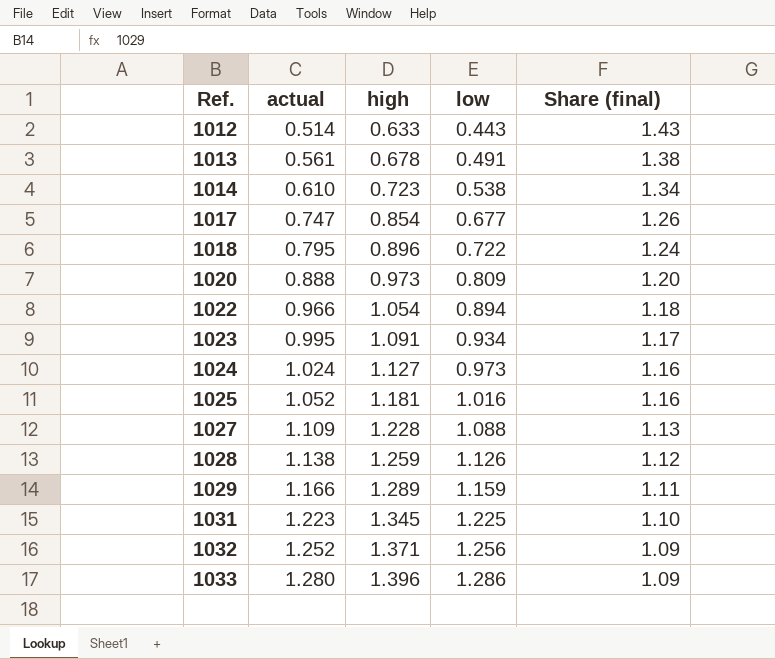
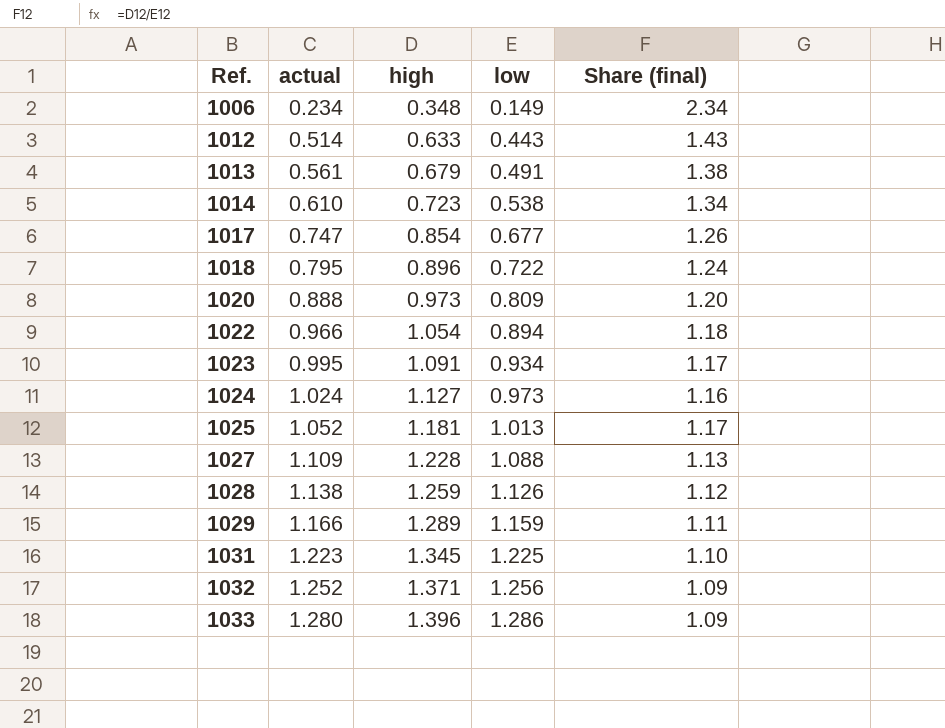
row 1006: none -> 0.234 | 0.348 | 0.149 | 2.34
1013 | high: 0.678 -> 0.679
1025 | low: 1.016 -> 1.013
1025 | Share (final): 1.16 -> 1.17

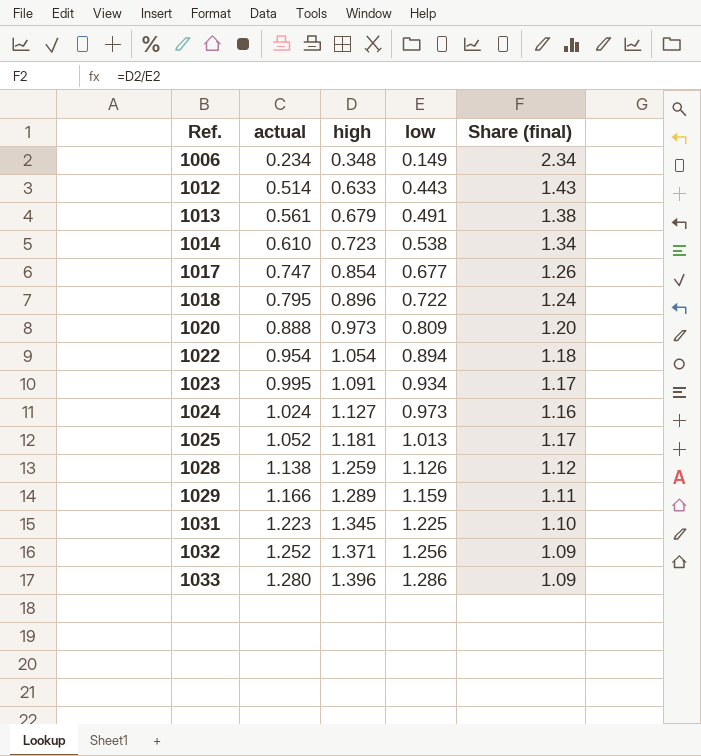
row 1027: 1.109 | 1.228 | 1.088 | 1.13 -> none
1022 | actual: 0.966 -> 0.954

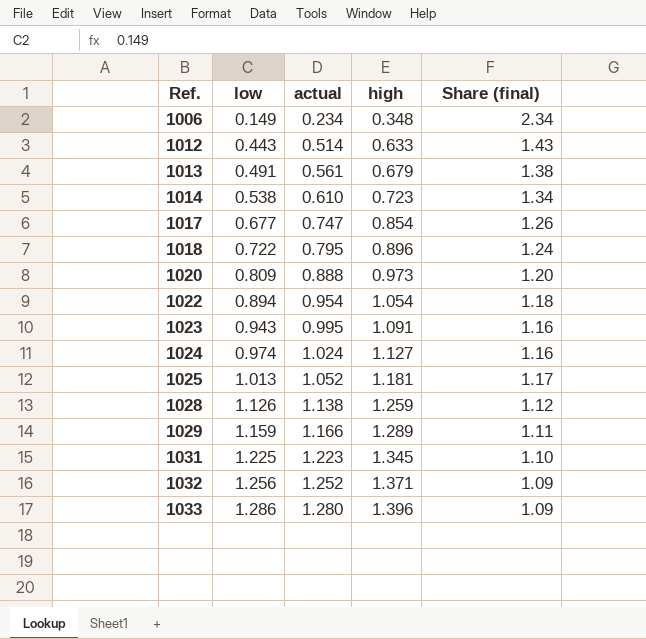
column low | position: 4 -> 2
1023 | low: 0.934 -> 0.943
1023 | Share (final): 1.17 -> 1.16
1024 | low: 0.973 -> 0.974

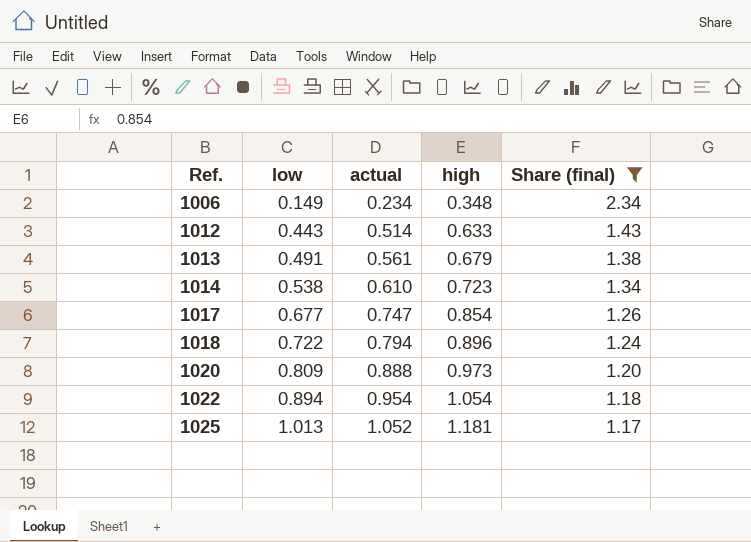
filter: none -> Share (final) >= 1.17
1018 | actual: 0.795 -> 0.794

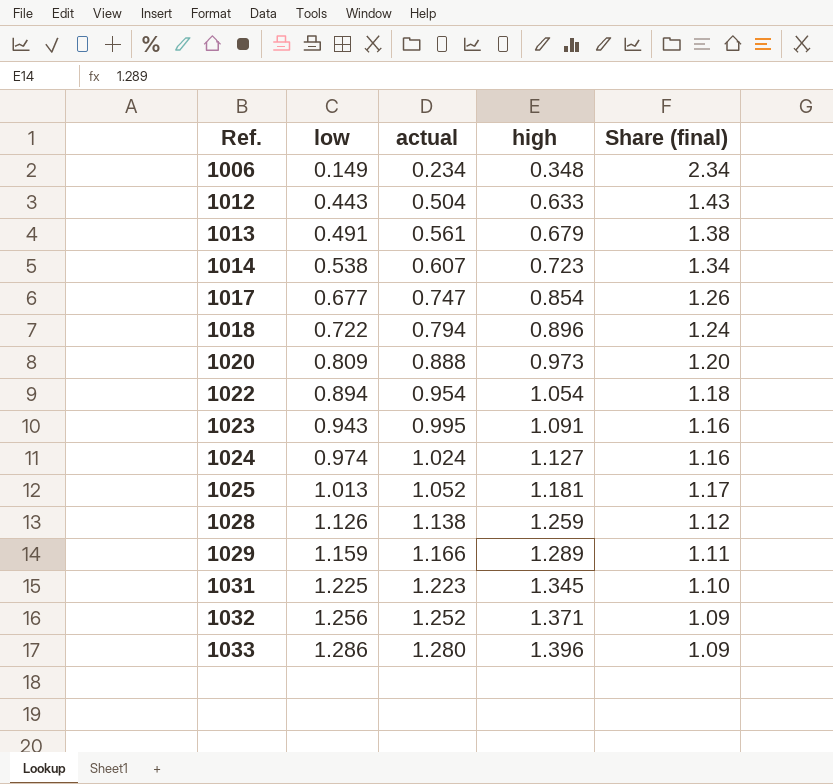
filter: Share (final) >= 1.17 -> none
1012 | actual: 0.514 -> 0.504
1014 | actual: 0.610 -> 0.607

